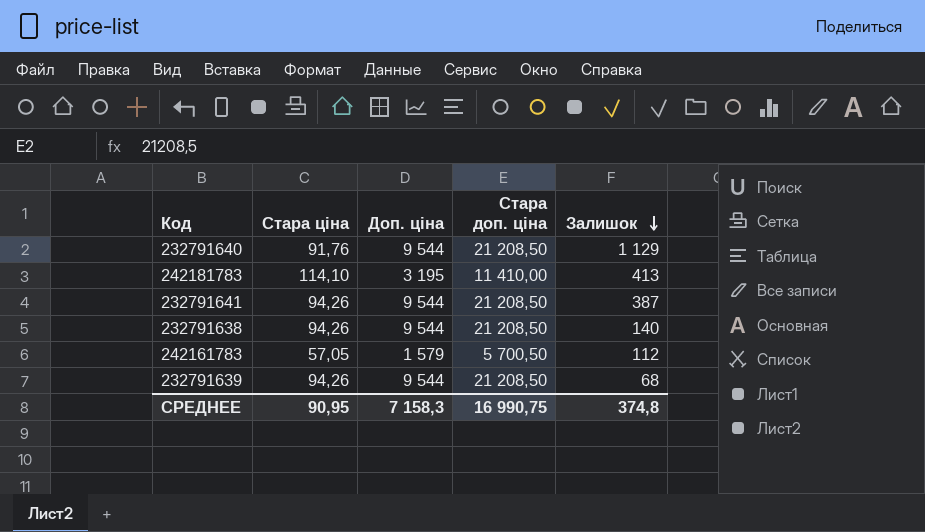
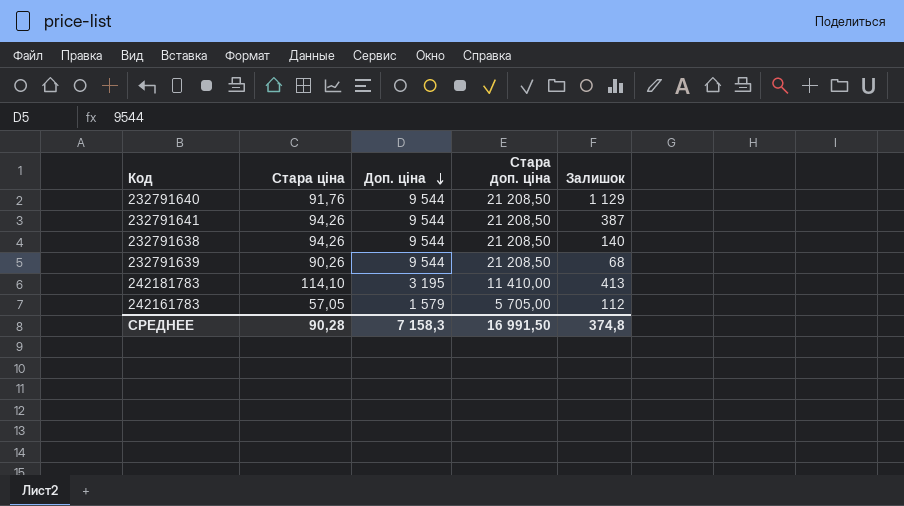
row order: Залишок descending -> Доп. ціна descending
232791639 | Стара ціна: 94,26 -> 90,26
242161783 | Стара доп. ціна: 5 700,50 -> 5 705,00
СРЕДНЕЕ | Стара ціна: 90,95 -> 90,28
СРЕДНЕЕ | Стара доп. ціна: 16 990,75 -> 16 991,50

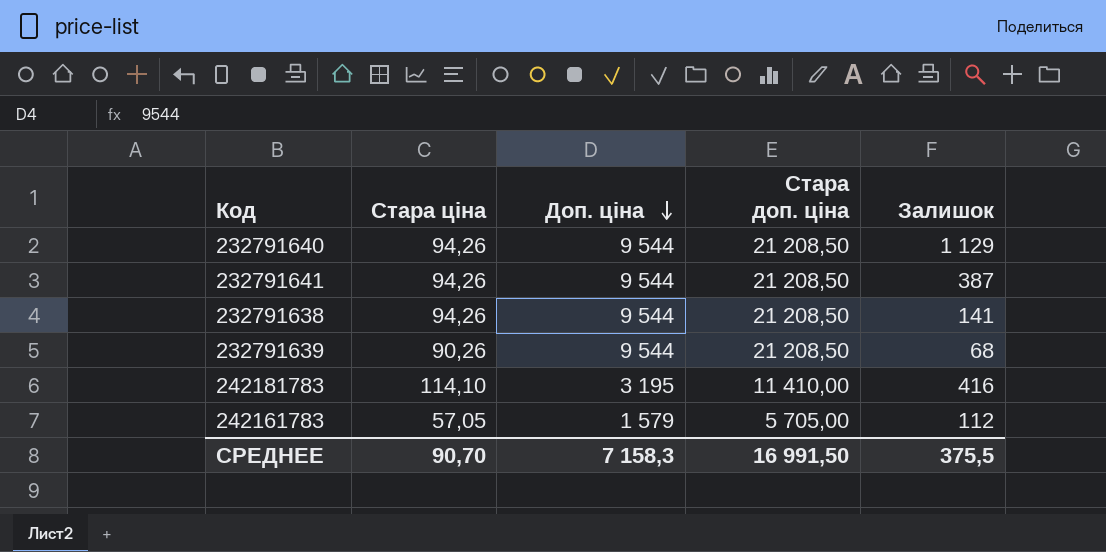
232791640 | Стара ціна: 91,76 -> 94,26
232791638 | Залишок: 140 -> 141
242181783 | Залишок: 413 -> 416
СРЕДНЕЕ | Стара ціна: 90,28 -> 90,70
СРЕДНЕЕ | Залишок: 374,8 -> 375,5

